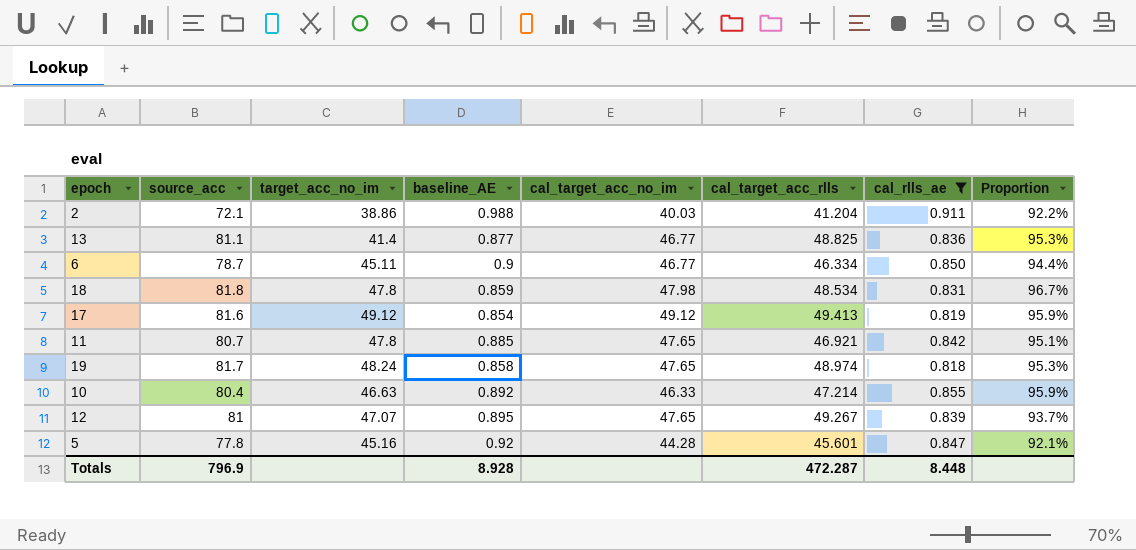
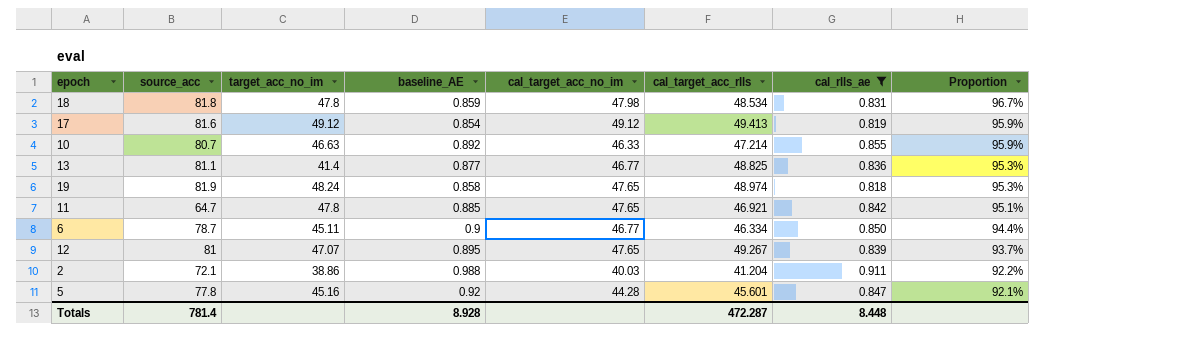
row order: none -> Proportion descending
10 | source_acc: 80.4 -> 80.7
19 | source_acc: 81.7 -> 81.9
11 | source_acc: 80.7 -> 64.7
Totals | source_acc: 796.9 -> 781.4

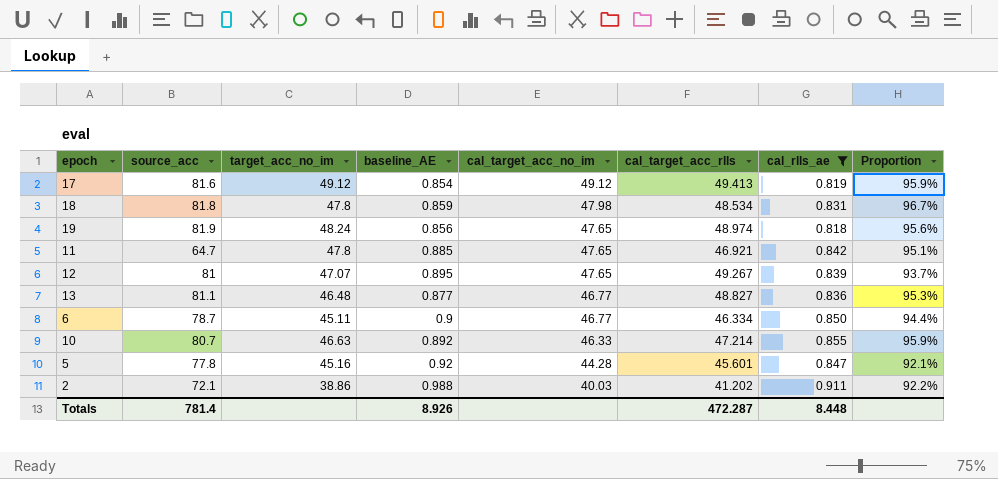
row order: Proportion descending -> cal_target_acc_no_im descending
19 | baseline_AE: 0.858 -> 0.856
19 | Proportion: 95.3% -> 95.6%
13 | target_acc_no_im: 41.4 -> 46.48
13 | cal_target_acc_rlls: 48.825 -> 48.827
2 | cal_target_acc_rlls: 41.204 -> 41.202
Totals | baseline_AE: 8.928 -> 8.926

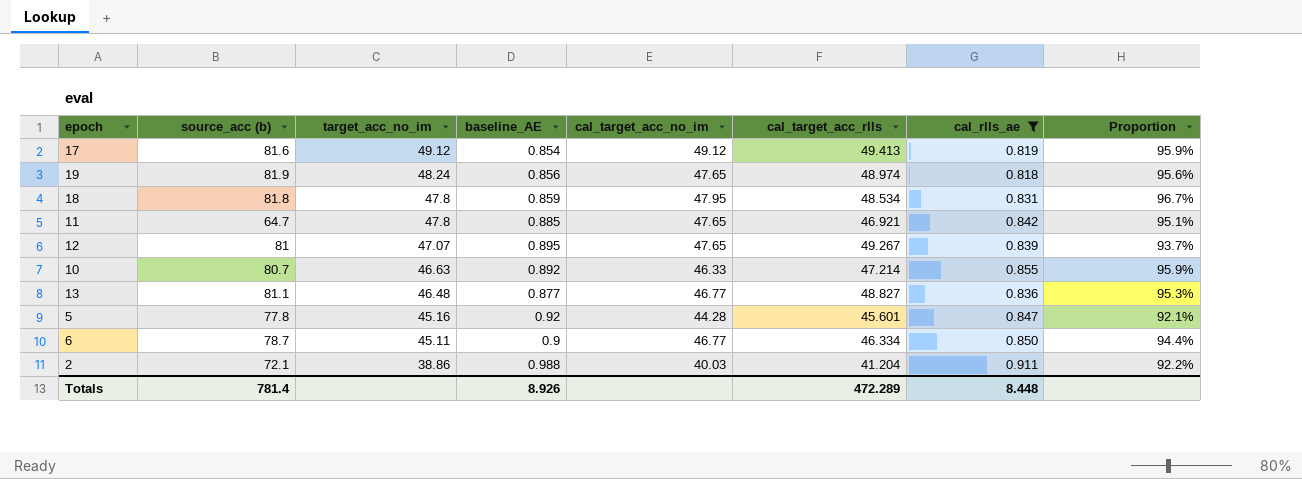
row order: cal_target_acc_no_im descending -> target_acc_no_im descending
column name: source_acc -> source_acc (b)
18 | cal_target_acc_no_im: 47.98 -> 47.95
2 | cal_target_acc_rlls: 41.202 -> 41.204
Totals | cal_target_acc_rlls: 472.287 -> 472.289

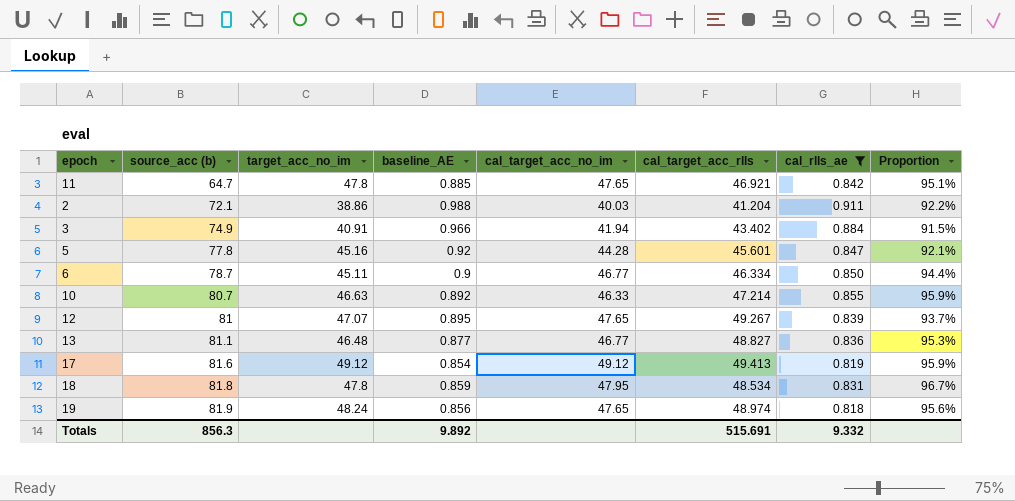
row order: target_acc_no_im descending -> source_acc (b) ascending
row 3: none -> 74.9 | 40.91 | 0.966 | 41.94 | 43.402 | 0.884 | 91.5%
Totals | source_acc (b): 781.4 -> 856.3
Totals | baseline_AE: 8.926 -> 9.892
Totals | cal_target_acc_rlls: 472.289 -> 515.691
Totals | cal_rlls_ae: 8.448 -> 9.332

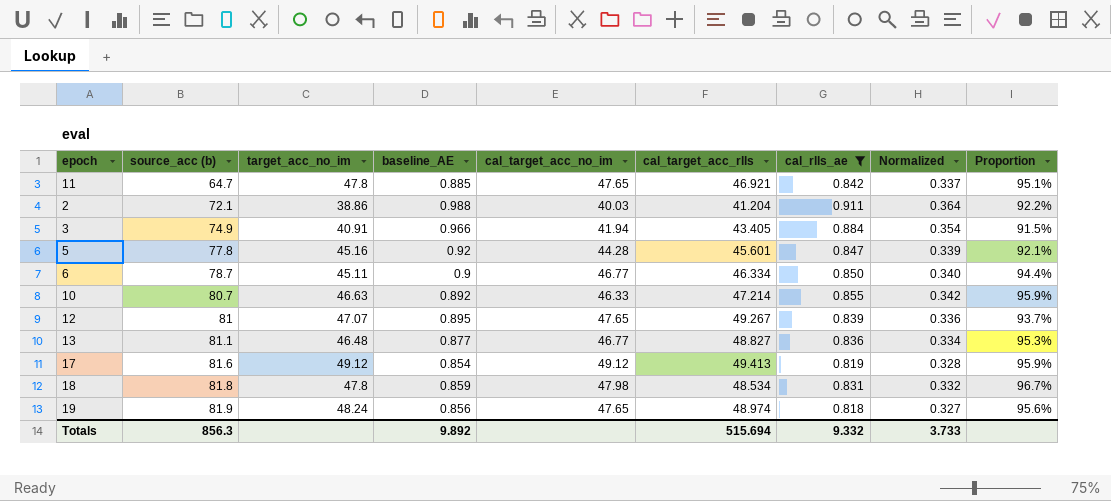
column Normalized | formula: none -> [cal_rlls_ae] * 0.4
3 | cal_target_acc_rlls: 43.402 -> 43.405
18 | cal_target_acc_no_im: 47.95 -> 47.98
Totals | cal_target_acc_rlls: 515.691 -> 515.694

